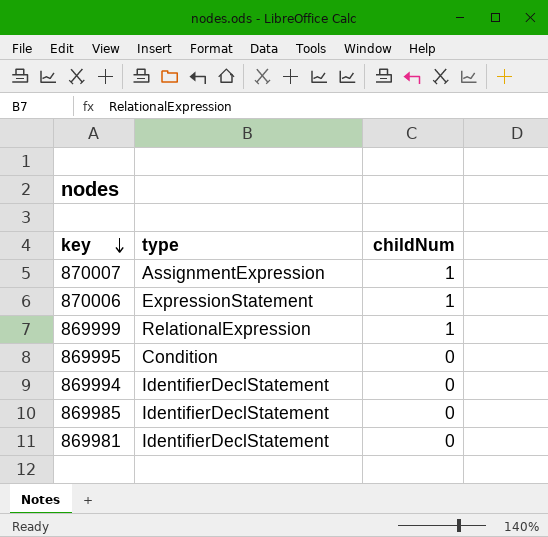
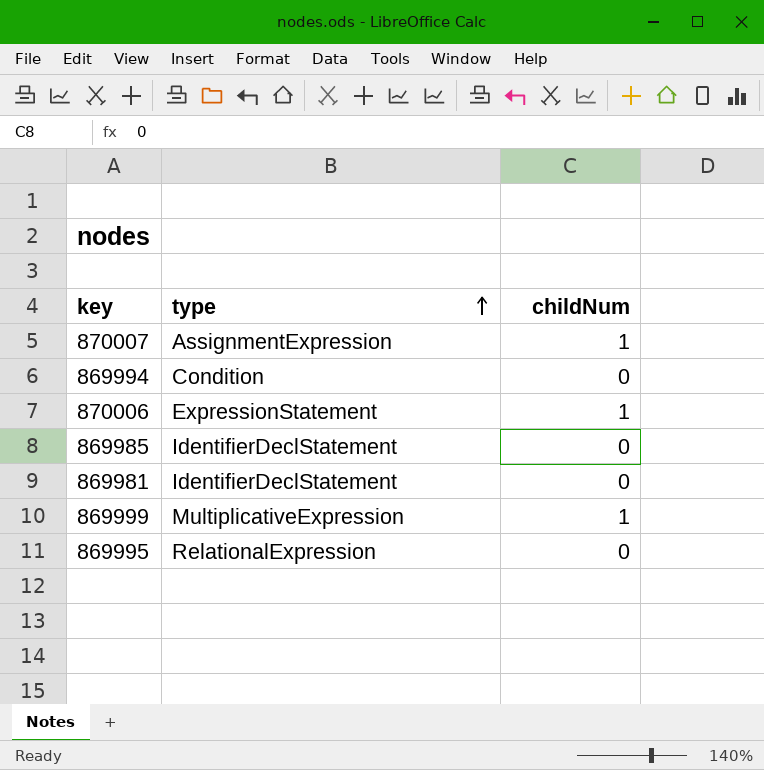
row order: key descending -> type ascending
869994 | type: IdentifierDeclStatement -> Condition
869999 | type: RelationalExpression -> MultiplicativeExpression
869995 | type: Condition -> RelationalExpression

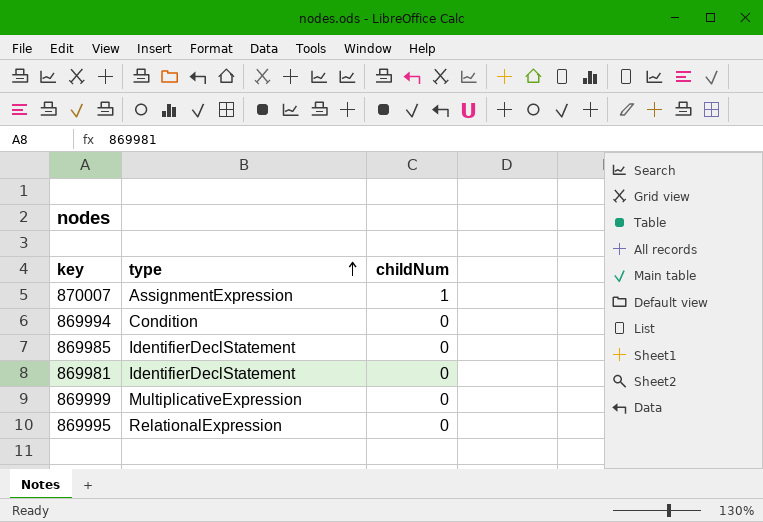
row 870006: ExpressionStatement | 1 -> none
869999 | childNum: 1 -> 0

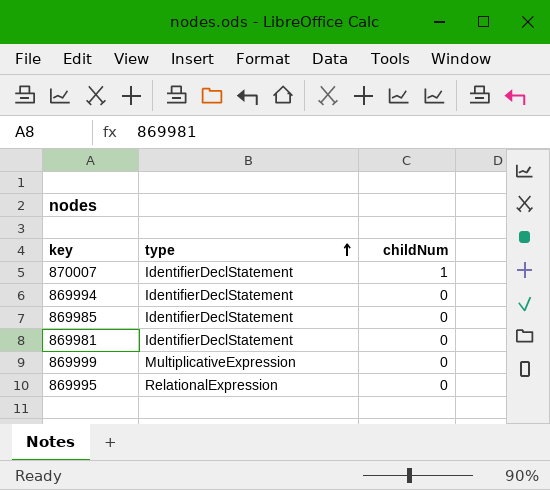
870007 | type: AssignmentExpression -> IdentifierDeclStatement
869994 | type: Condition -> IdentifierDeclStatement

